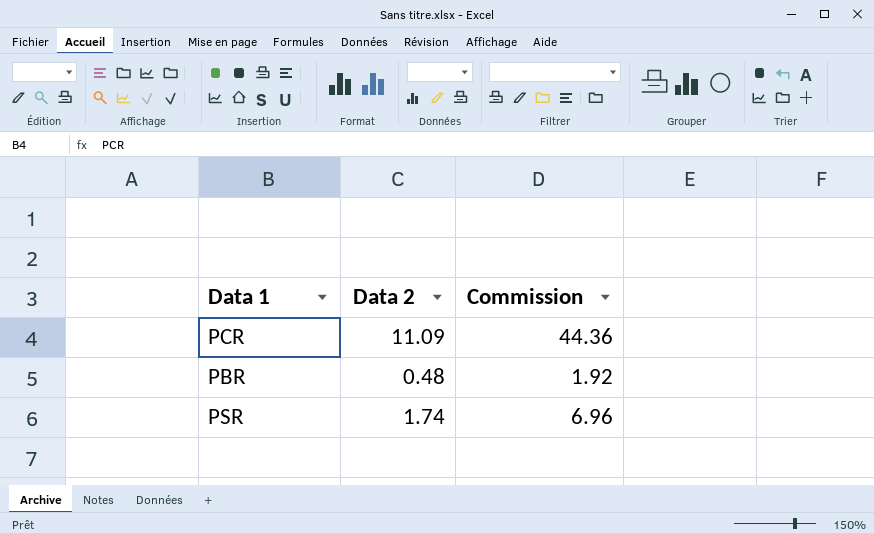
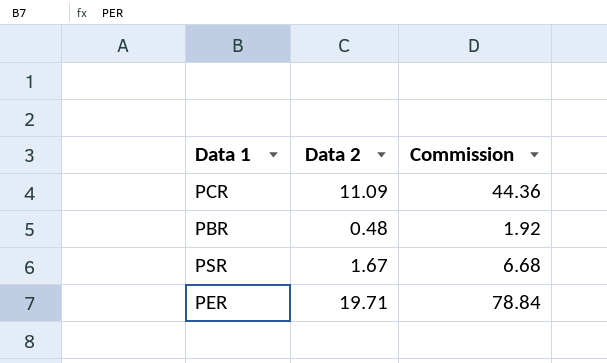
PSR | Data 2: 1.74 -> 1.67
PSR | Commission: 6.96 -> 6.68
row PER: none -> 19.71 | 78.84

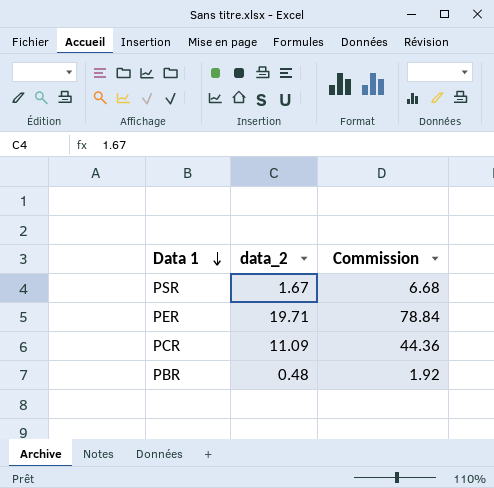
row order: none -> Data 1 descending
column name: Data 2 -> data_2

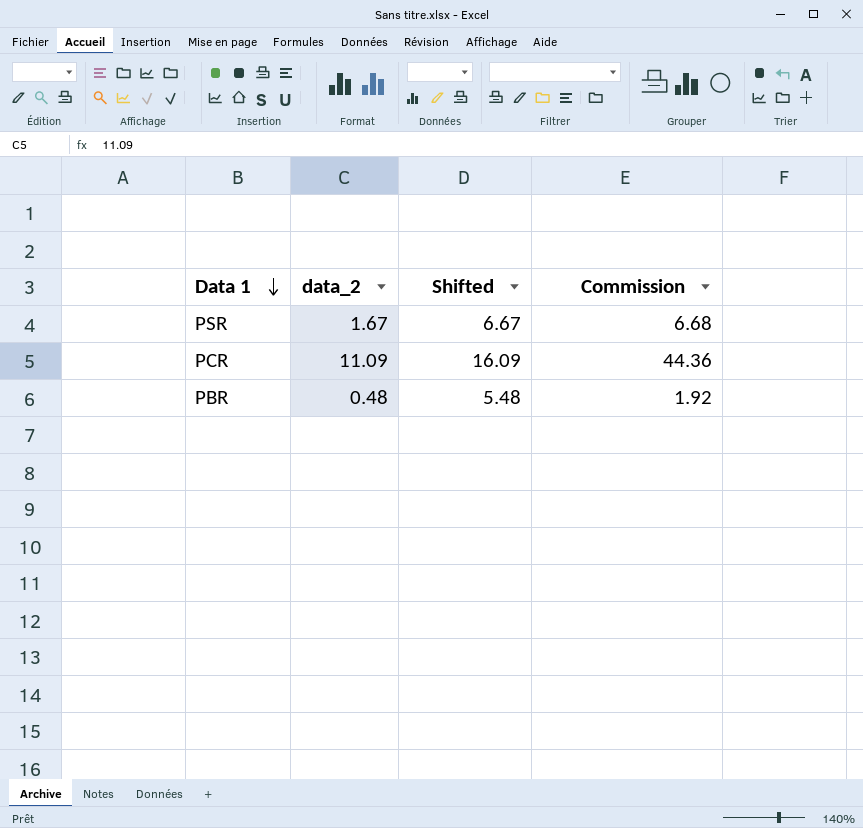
column Shifted | formula: none -> [data_2] + 5
row PER: 19.71 | 78.84 -> none

